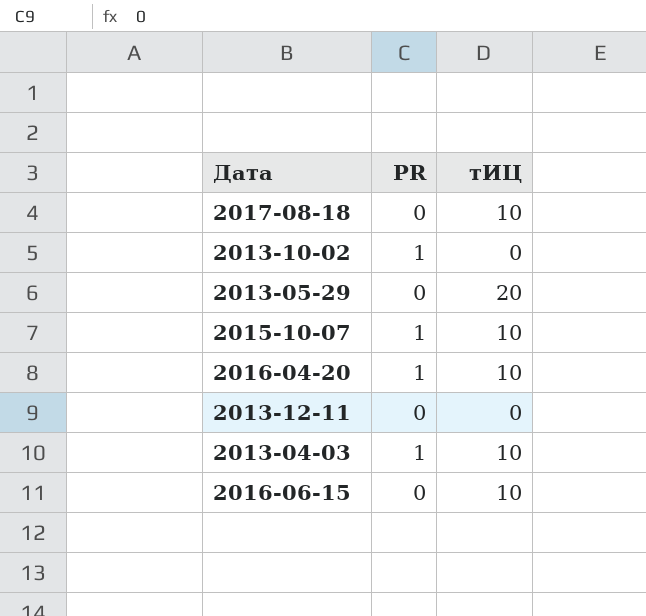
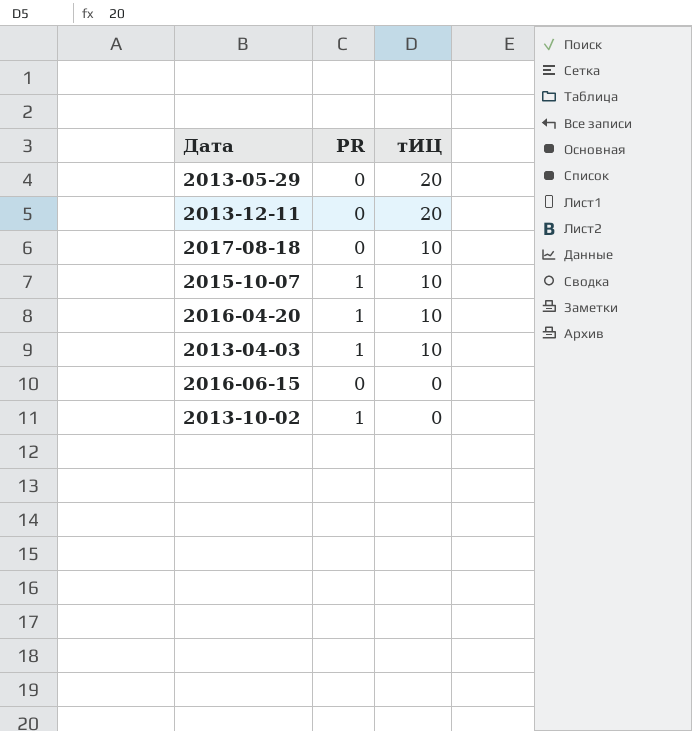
row order: none -> тИЦ descending
2013-12-11 | тИЦ: 0 -> 20
2016-06-15 | тИЦ: 10 -> 0

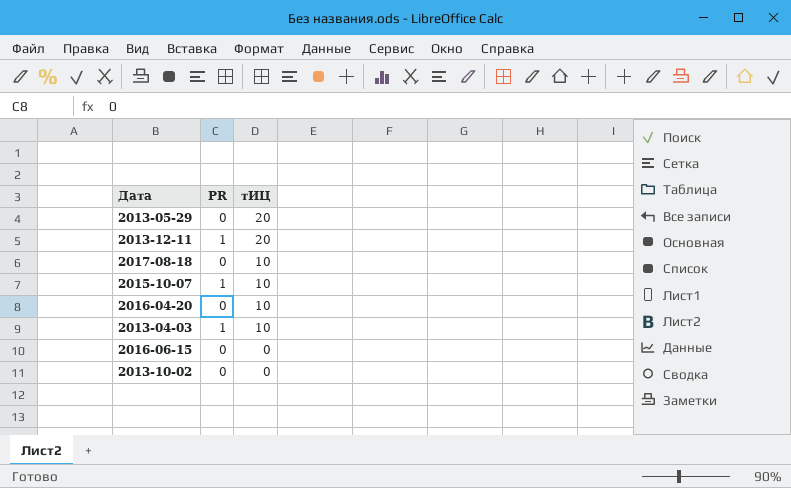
2013-12-11 | PR: 0 -> 1
2016-04-20 | PR: 1 -> 0
2013-10-02 | PR: 1 -> 0

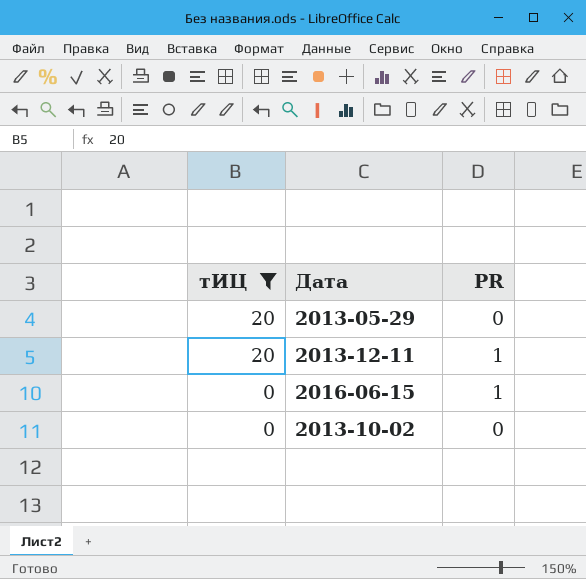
filter: none -> тИЦ != 10
column тИЦ | position: 3 -> 1
2016-06-15 | PR: 0 -> 1

